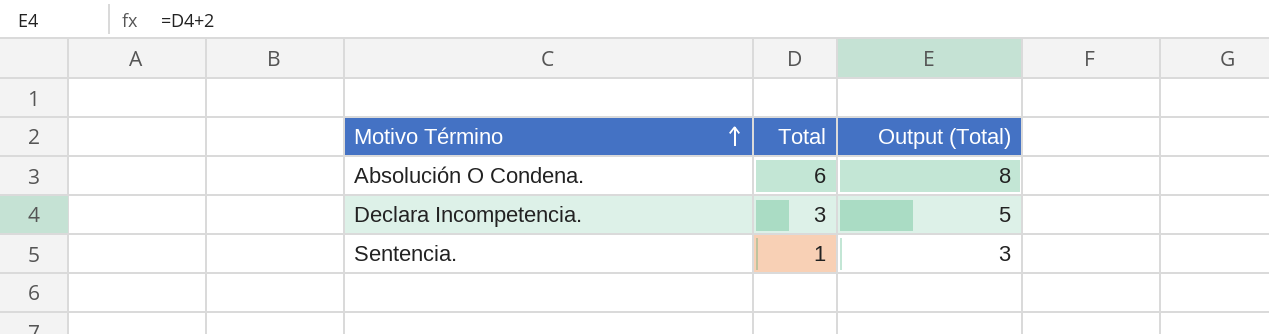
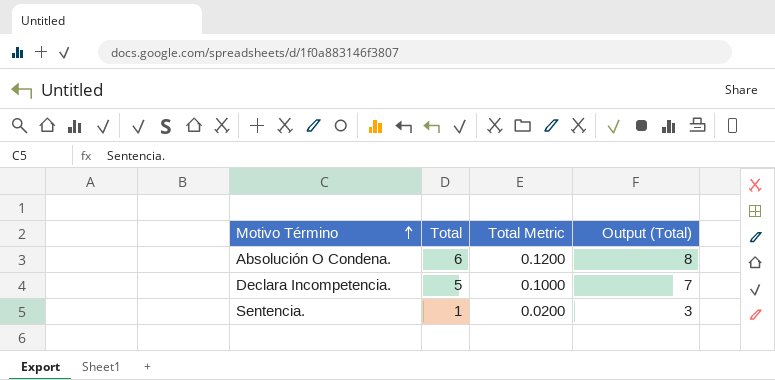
column Total Metric | formula: none -> [Total] * 0.02
Declara Incompetencia. | Total: 3 -> 5
Declara Incompetencia. | Output (Total): 5 -> 7

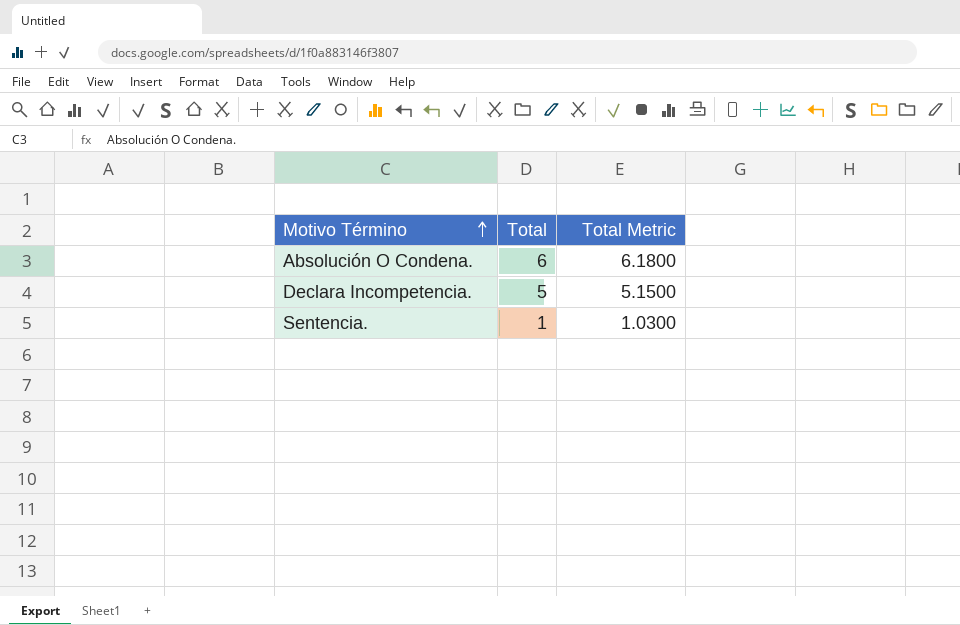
column Output (Total) | formula: [Total] + 2 -> none
column Total Metric | formula: [Total] * 0.02 -> [Total] * 1.03

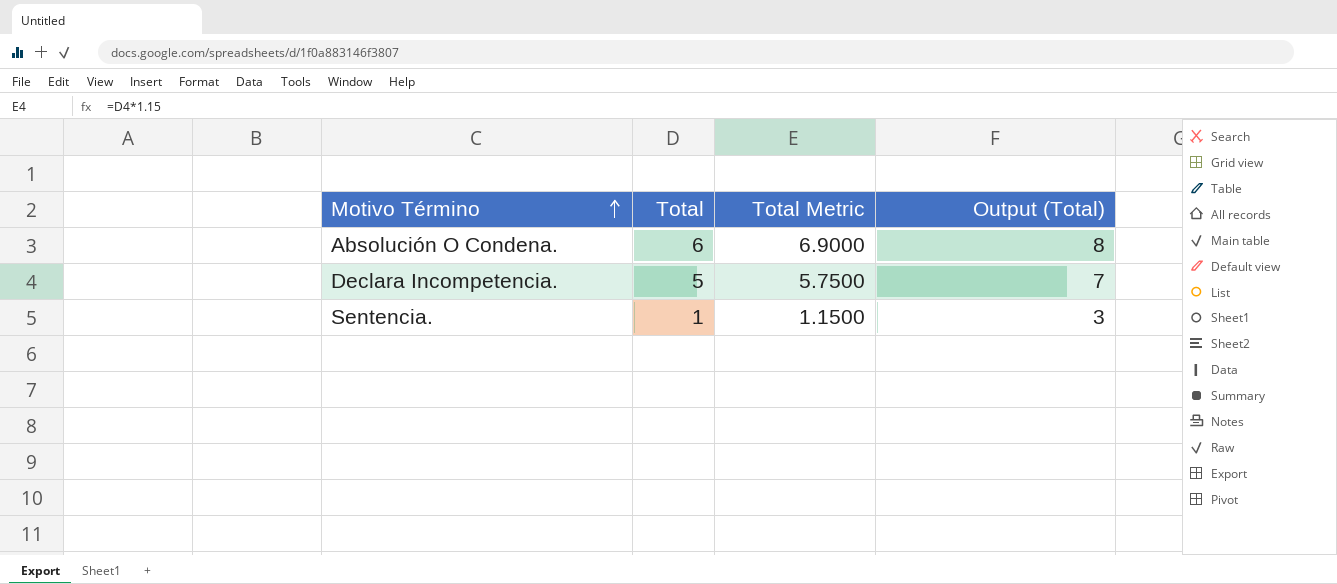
column Total Metric | formula: [Total] * 1.03 -> [Total] * 1.15
column Output (Total) | formula: none -> [Total] + 2

